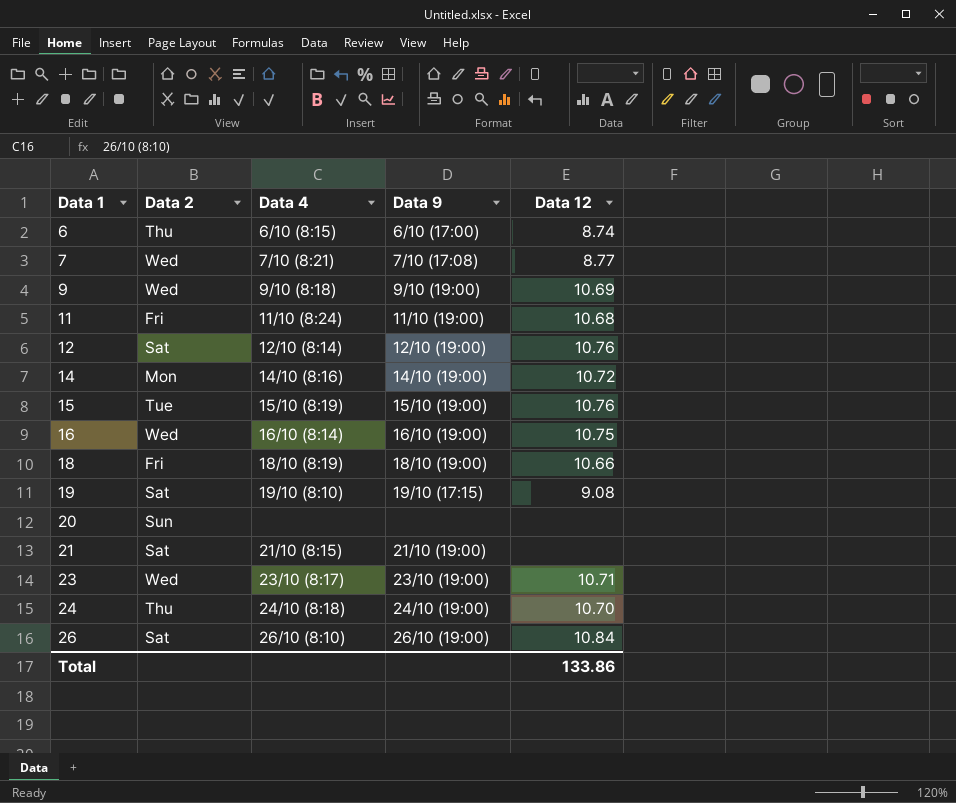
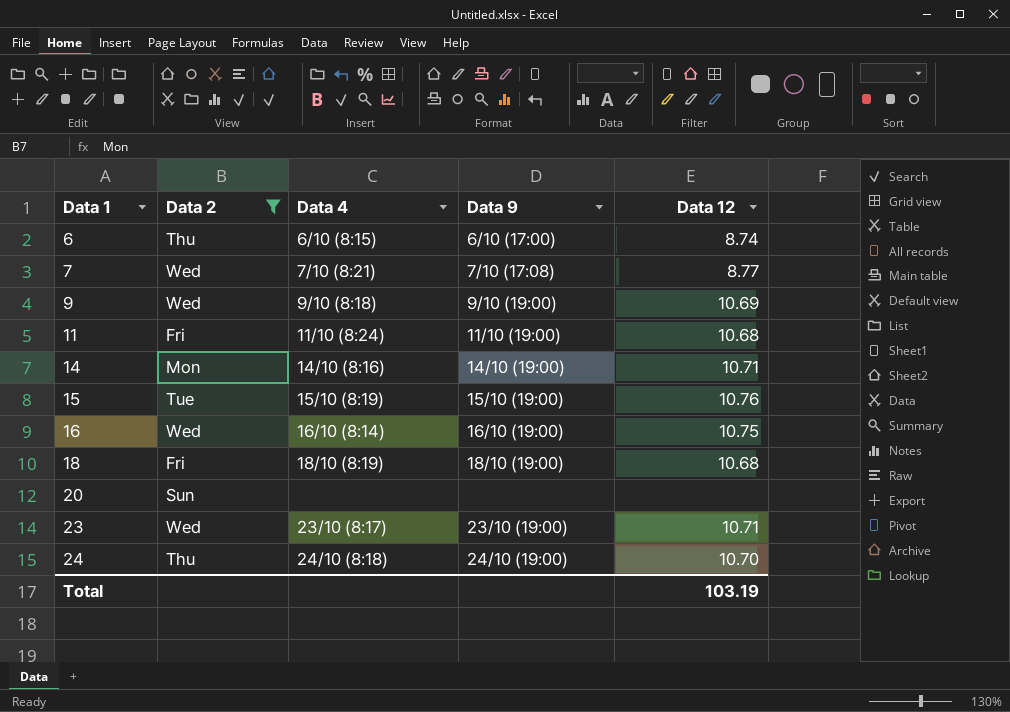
filter: none -> Data 2 != Sat
14 | Data 12: 10.72 -> 10.71
18 | Data 12: 10.66 -> 10.68
Total | Data 12: 133.86 -> 103.19

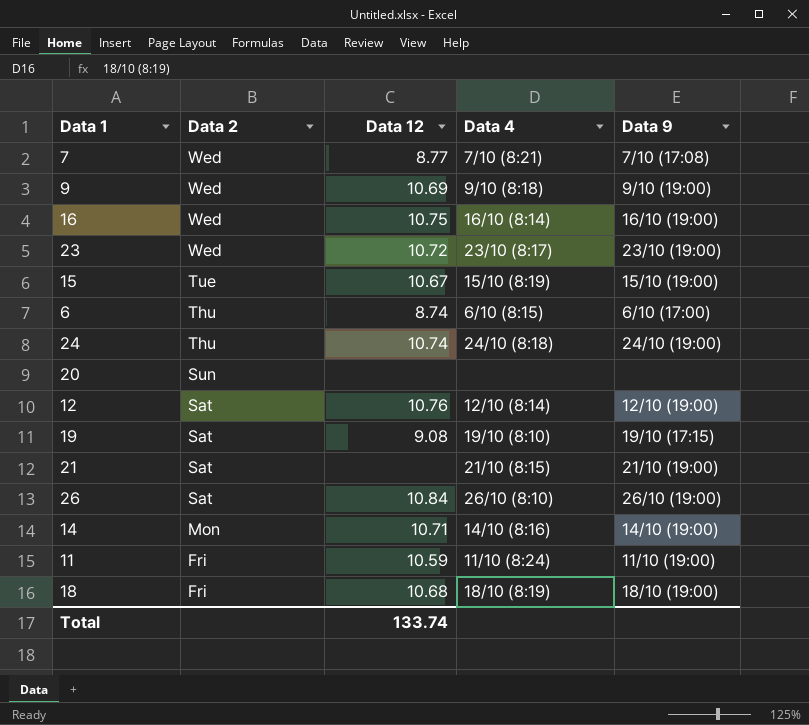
filter: Data 2 != Sat -> none
row order: Data 1 ascending -> Data 2 descending
column Data 12 | position: 5 -> 3
23 | Data 12: 10.71 -> 10.72
15 | Data 12: 10.76 -> 10.67
24 | Data 12: 10.70 -> 10.74
11 | Data 12: 10.68 -> 10.59
Total | Data 12: 103.19 -> 133.74

